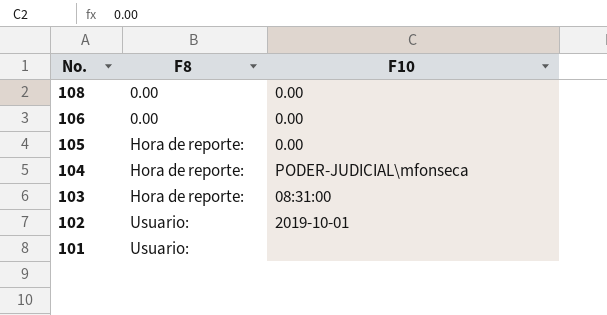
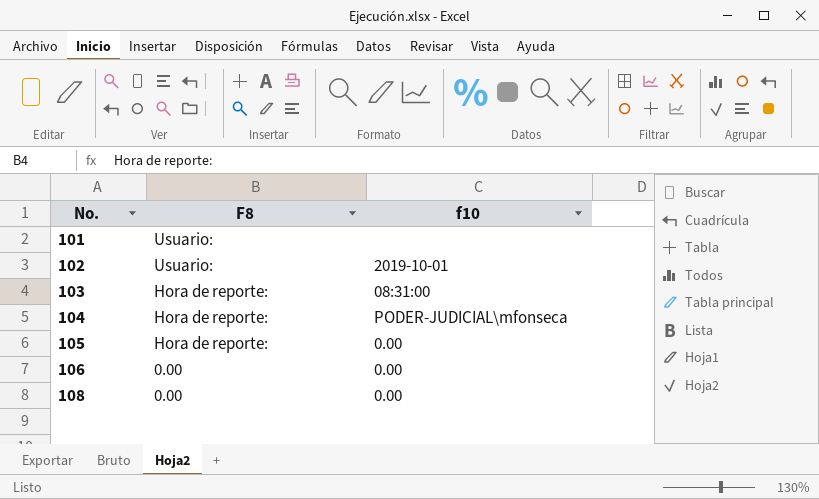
row order: No. descending -> No. ascending
column name: F10 -> f10

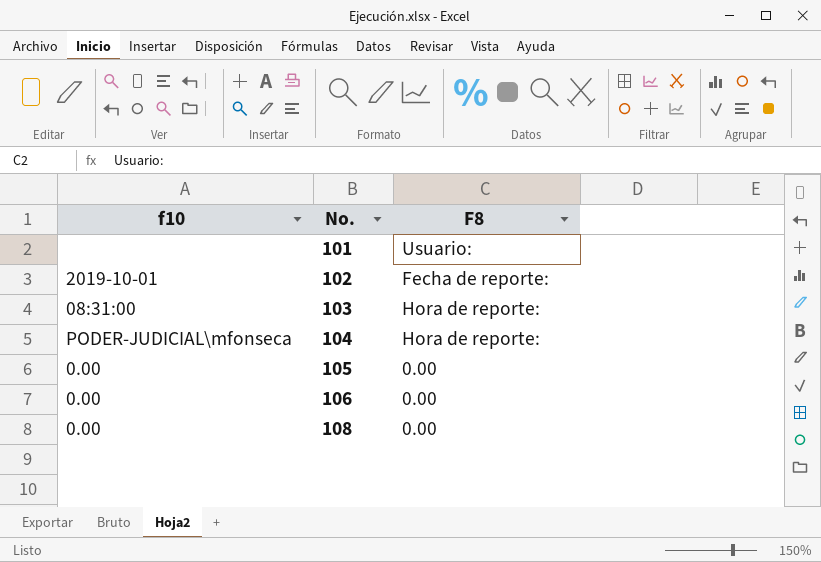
column f10 | position: 3 -> 1
102 | F8: Usuario: -> Fecha de reporte:
105 | F8: Hora de reporte: -> 0.00

